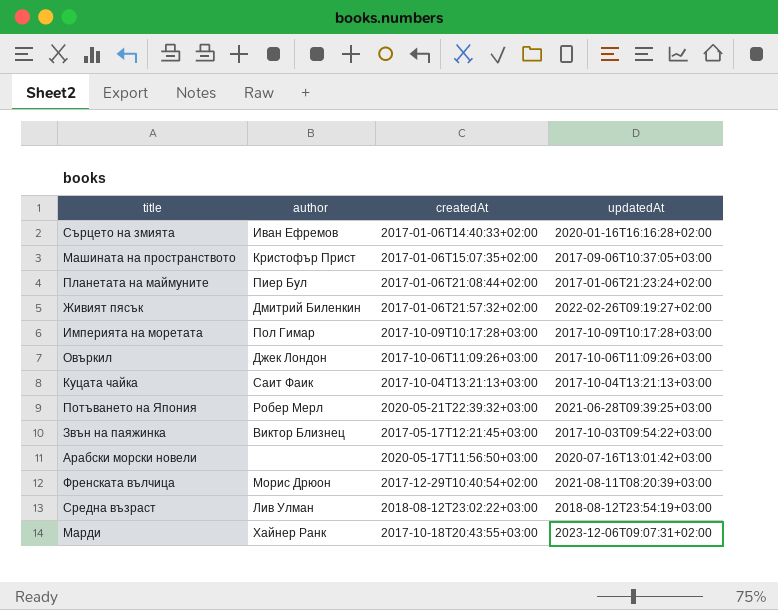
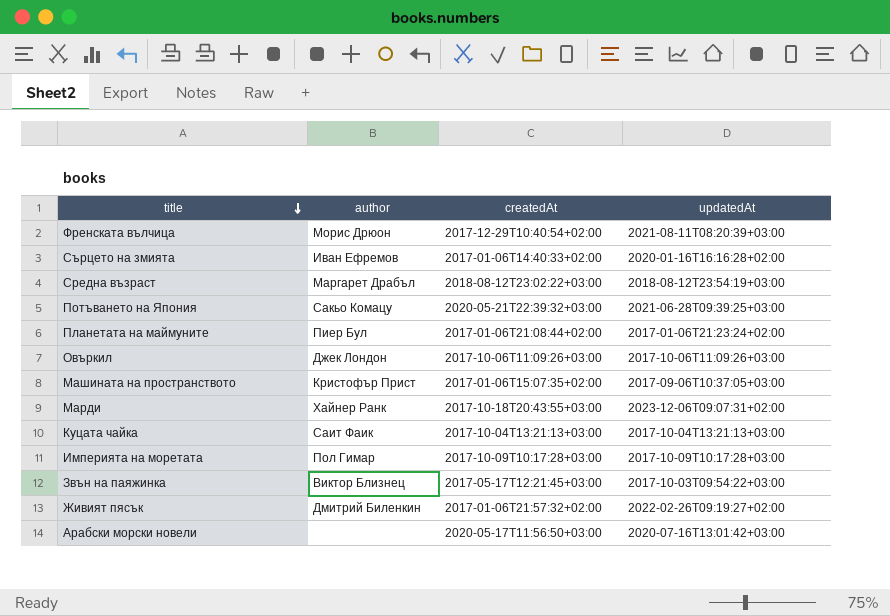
row order: none -> title descending
Средна възраст | author: Лив Улман -> Маргарет Драбъл
Потъването на Япония | author: Робер Мерл -> Сакьо Комацу

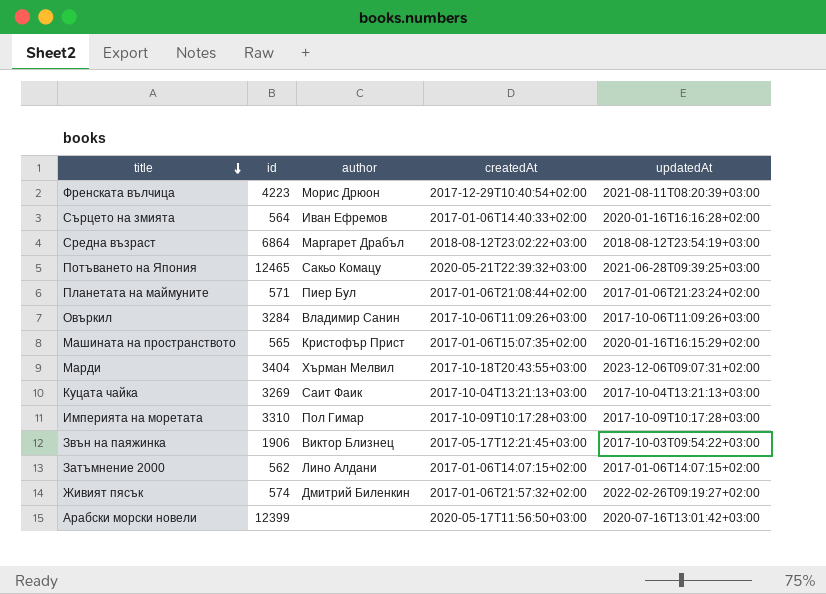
column id | position: none -> 2
Овъркил | author: Джек Лондон -> Владимир Санин
Машината на пространството | updatedAt: 2017-09-06T10:37:05+03:00 -> 2020-01-16T16:15:29+02:00
Марди | author: Хайнер Ранк -> Хърман Мелвил
row Затъмнение 2000: none -> 562 | Лино Алдани | 2017-01-06T14:07:15+02:00 | 2017-01-06T14:07:15+02:00

